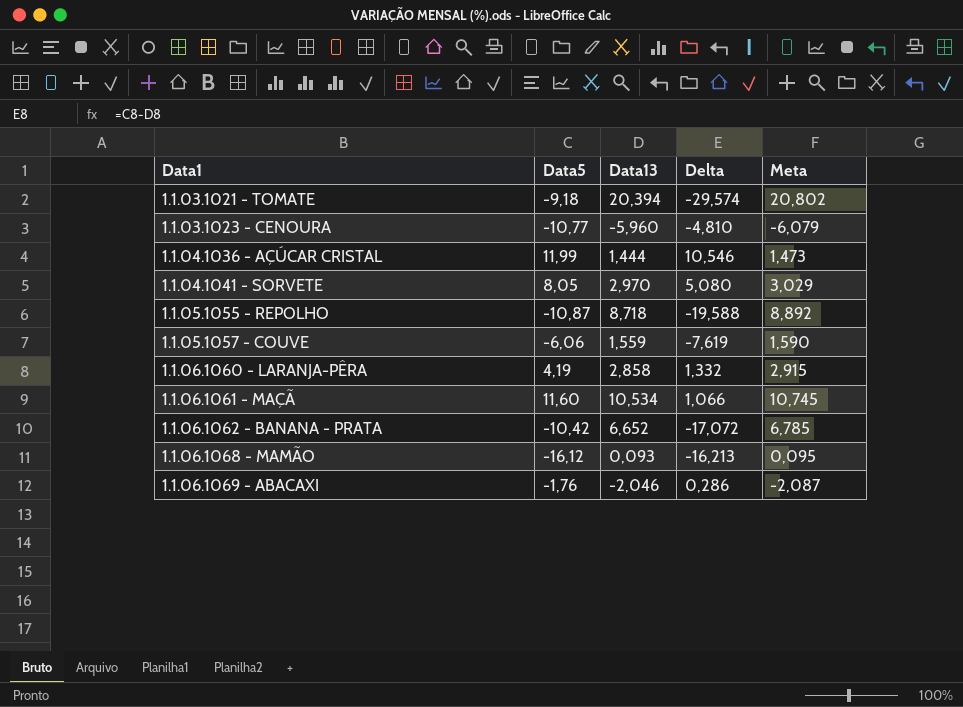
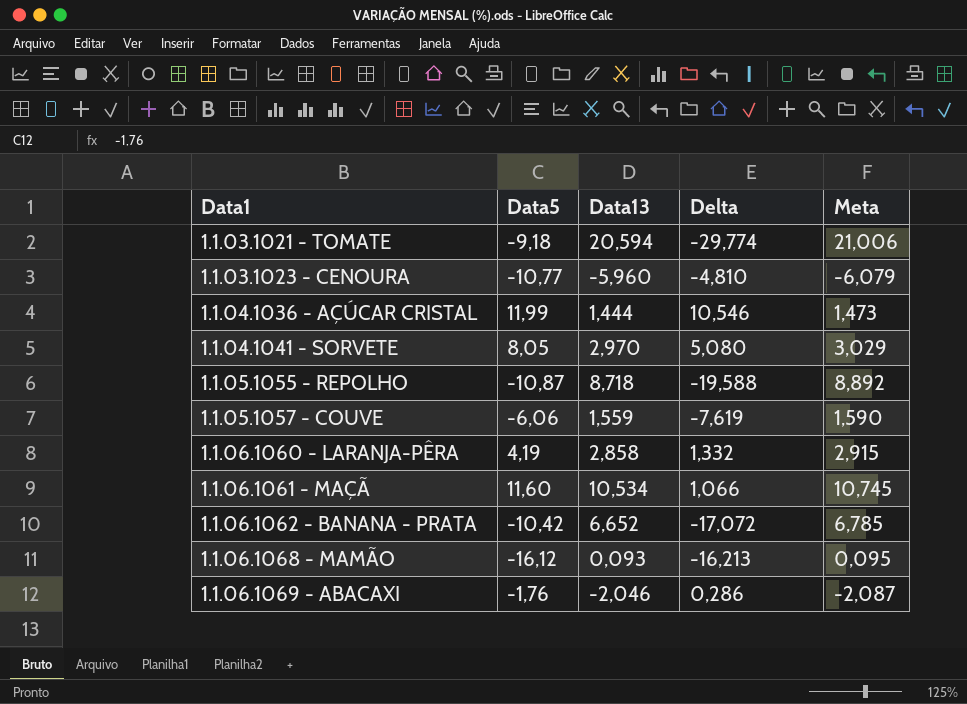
1.1.03.1021 - TOMATE | Data13: 20,394 -> 20,594
1.1.03.1021 - TOMATE | Delta: -29,574 -> -29,774
1.1.03.1021 - TOMATE | Meta: 20,802 -> 21,006

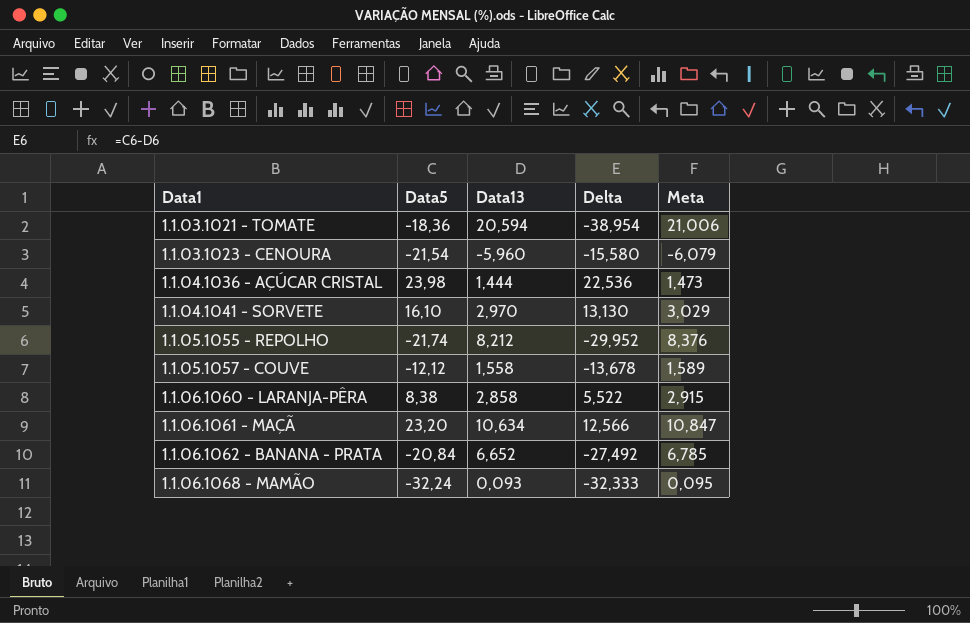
row 1.1.06.1069 - ABACAXI: -1,76 | -2,046 | 0,286 | -2,087 -> none
1.1.03.1021 - TOMATE | Data5: -9,18 -> -18,36
1.1.03.1021 - TOMATE | Delta: -29,774 -> -38,954
1.1.03.1023 - CENOURA | Data5: -10,77 -> -21,54
1.1.03.1023 - CENOURA | Delta: -4,810 -> -15,580
1.1.04.1036 - AÇÚCAR CRISTAL | Data5: 11,99 -> 23,98
1.1.04.1036 - AÇÚCAR CRISTAL | Delta: 10,546 -> 22,536
1.1.04.1041 - SORVETE | Data5: 8,05 -> 16,10
1.1.04.1041 - SORVETE | Delta: 5,080 -> 13,130
1.1.05.1055 - REPOLHO | Data5: -10,87 -> -21,74
1.1.05.1055 - REPOLHO | Data13: 8,718 -> 8,212
1.1.05.1055 - REPOLHO | Delta: -19,588 -> -29,952
1.1.05.1055 - REPOLHO | Meta: 8,892 -> 8,376
1.1.05.1057 - COUVE | Data5: -6,06 -> -12,12
1.1.05.1057 - COUVE | Data13: 1,559 -> 1,558
1.1.05.1057 - COUVE | Delta: -7,619 -> -13,678
1.1.05.1057 - COUVE | Meta: 1,590 -> 1,589
1.1.06.1060 - LARANJA-PÊRA | Data5: 4,19 -> 8,38
1.1.06.1060 - LARANJA-PÊRA | Delta: 1,332 -> 5,522
1.1.06.1061 - MAÇÃ | Data5: 11,60 -> 23,20
1.1.06.1061 - MAÇÃ | Data13: 10,534 -> 10,634
1.1.06.1061 - MAÇÃ | Delta: 1,066 -> 12,566
1.1.06.1061 - MAÇÃ | Meta: 10,745 -> 10,847
1.1.06.1062 - BANANA - PRATA | Data5: -10,42 -> -20,84
1.1.06.1062 - BANANA - PRATA | Delta: -17,072 -> -27,492
1.1.06.1068 - MAMÃO | Data5: -16,12 -> -32,24
1.1.06.1068 - MAMÃO | Delta: -16,213 -> -32,333

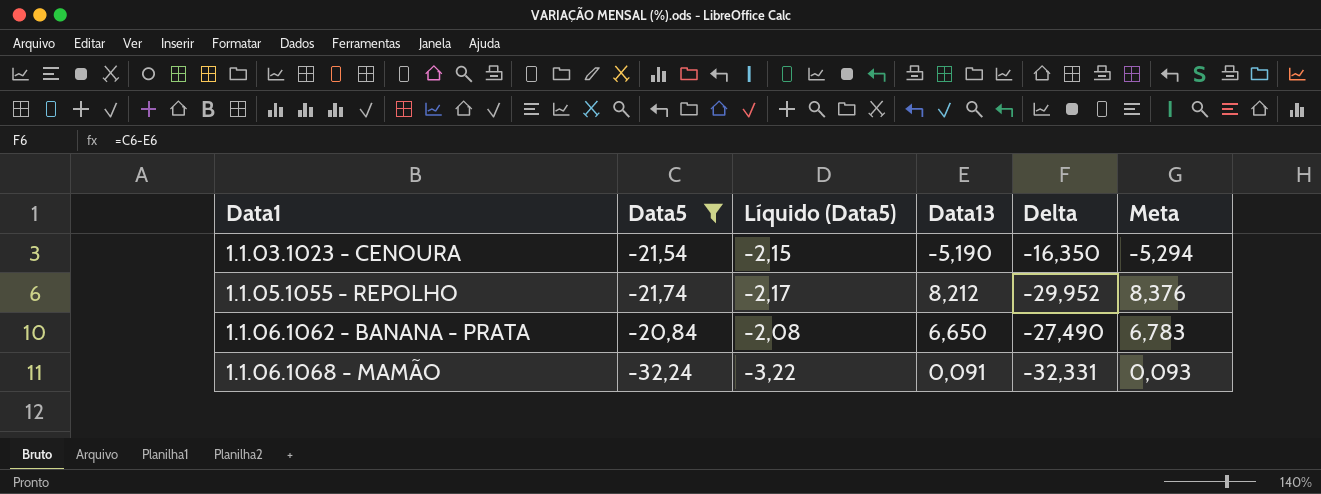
filter: none -> Data5 <= -20,84
column Líquido (Data5) | formula: none -> [Data5] * 0,1
1.1.03.1023 - CENOURA | Data13: -5,960 -> -5,190
1.1.03.1023 - CENOURA | Delta: -15,580 -> -16,350
1.1.03.1023 - CENOURA | Meta: -6,079 -> -5,294
1.1.06.1062 - BANANA - PRATA | Data13: 6,652 -> 6,650
1.1.06.1062 - BANANA - PRATA | Delta: -27,492 -> -27,490
1.1.06.1062 - BANANA - PRATA | Meta: 6,785 -> 6,783
1.1.06.1068 - MAMÃO | Data13: 0,093 -> 0,091
1.1.06.1068 - MAMÃO | Delta: -32,333 -> -32,331
1.1.06.1068 - MAMÃO | Meta: 0,095 -> 0,093

